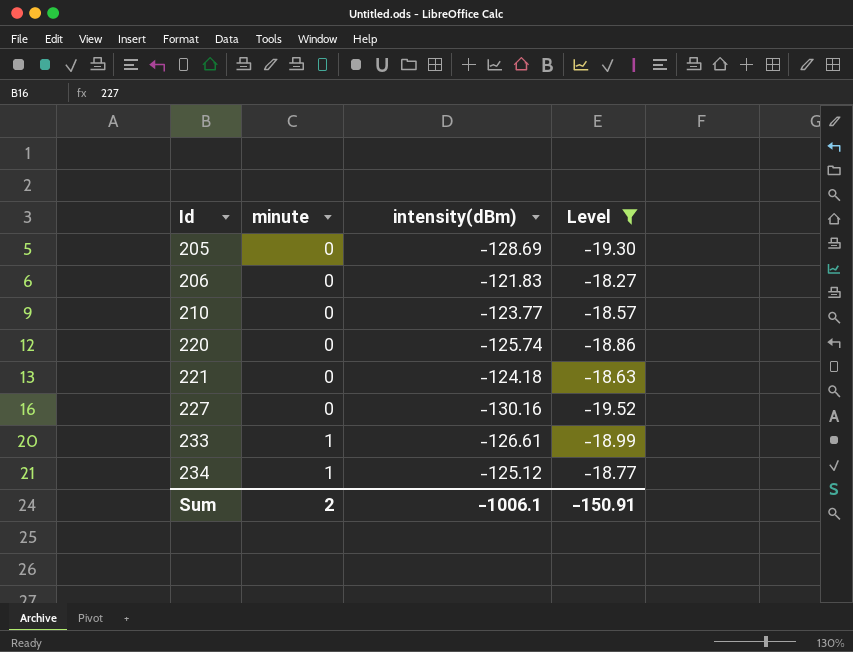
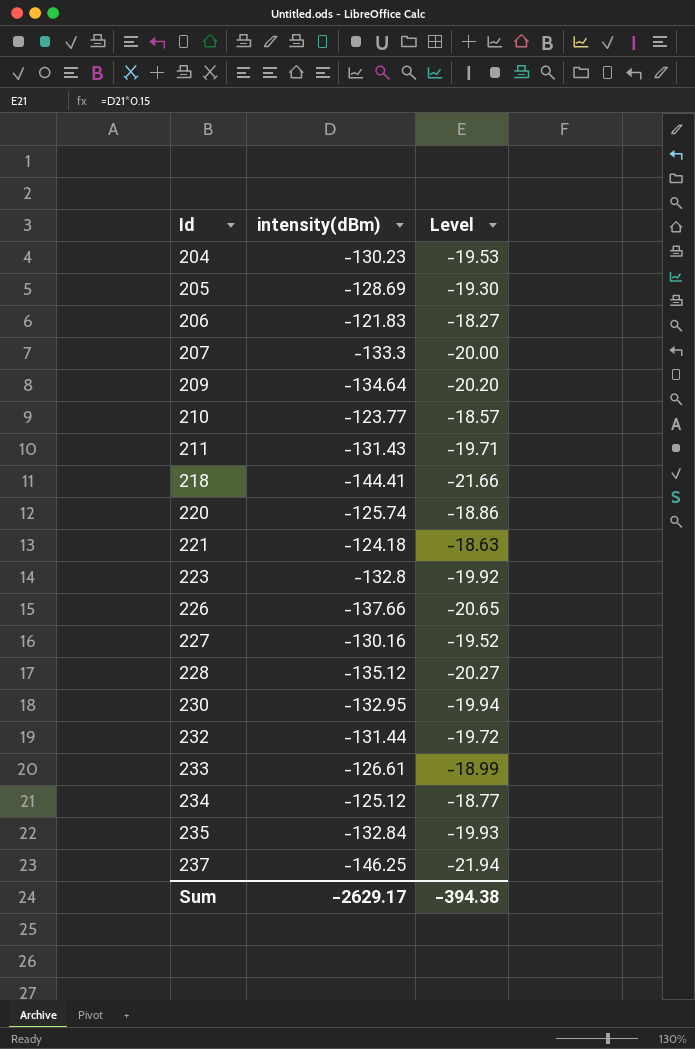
filter: Level >= -19.52 -> none
column minute | position: 2 -> none
Sum | intensity(dBm): -1006.1 -> -2629.17
Sum | Level: -150.91 -> -394.38

